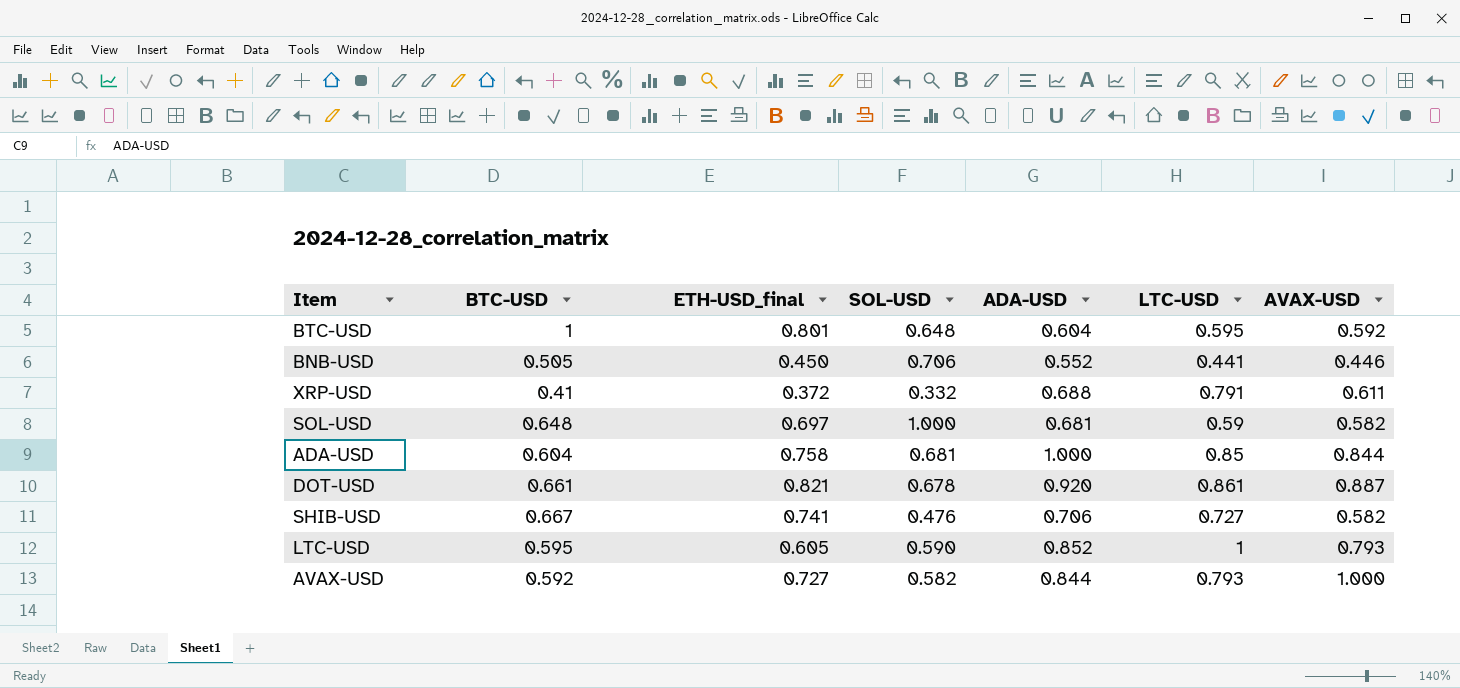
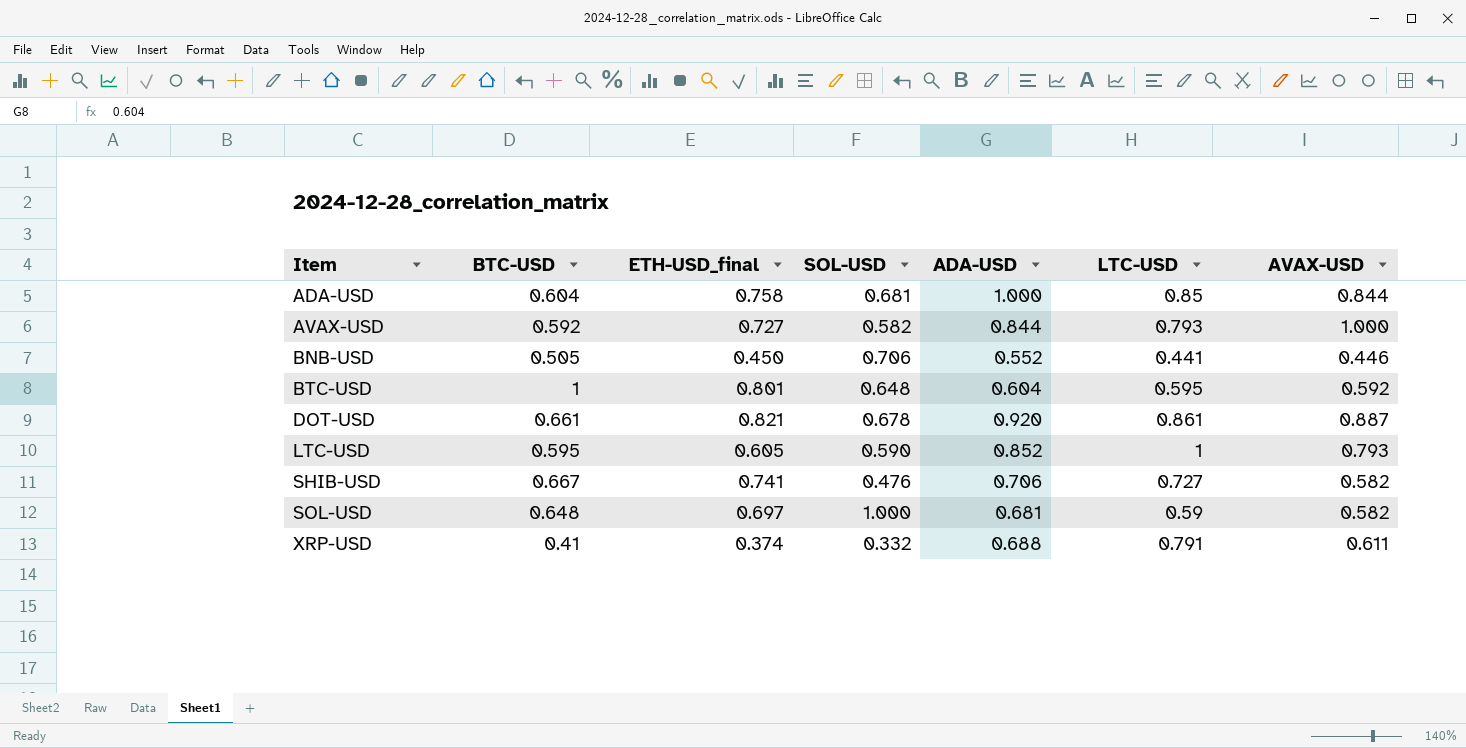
row order: none -> Item ascending
XRP-USD | ETH-USD_final: 0.372 -> 0.374

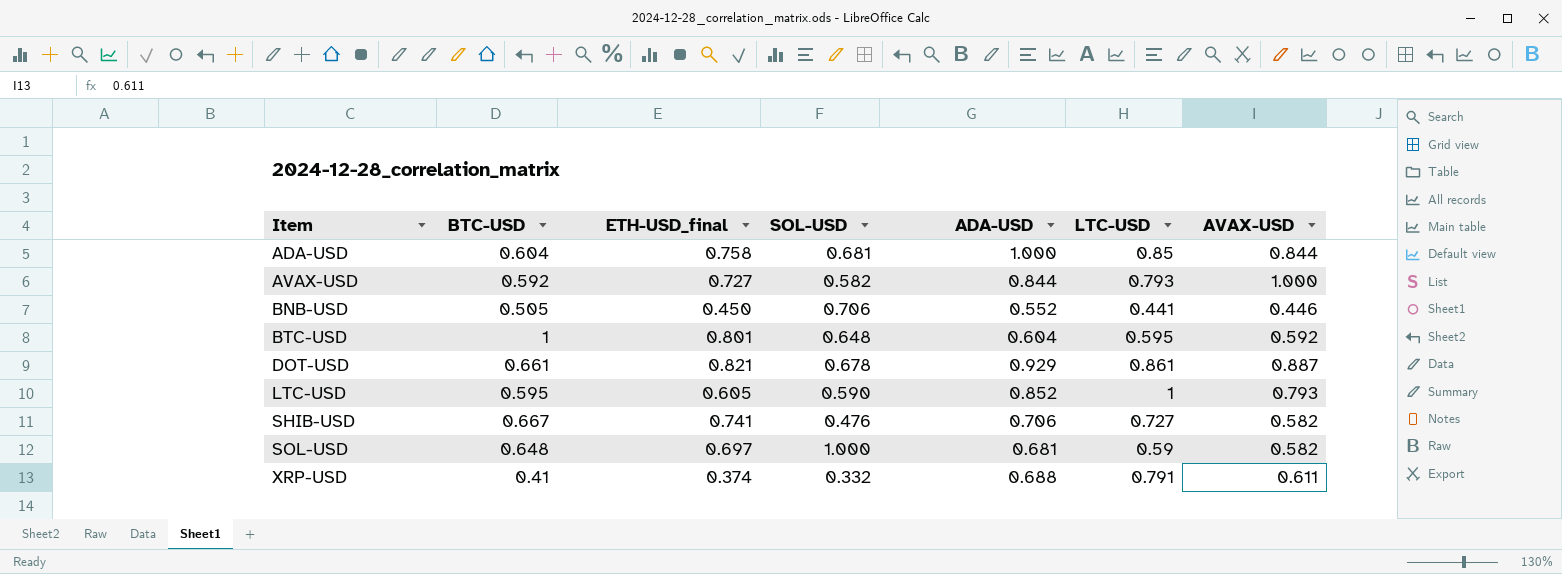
DOT-USD | ADA-USD: 0.920 -> 0.929

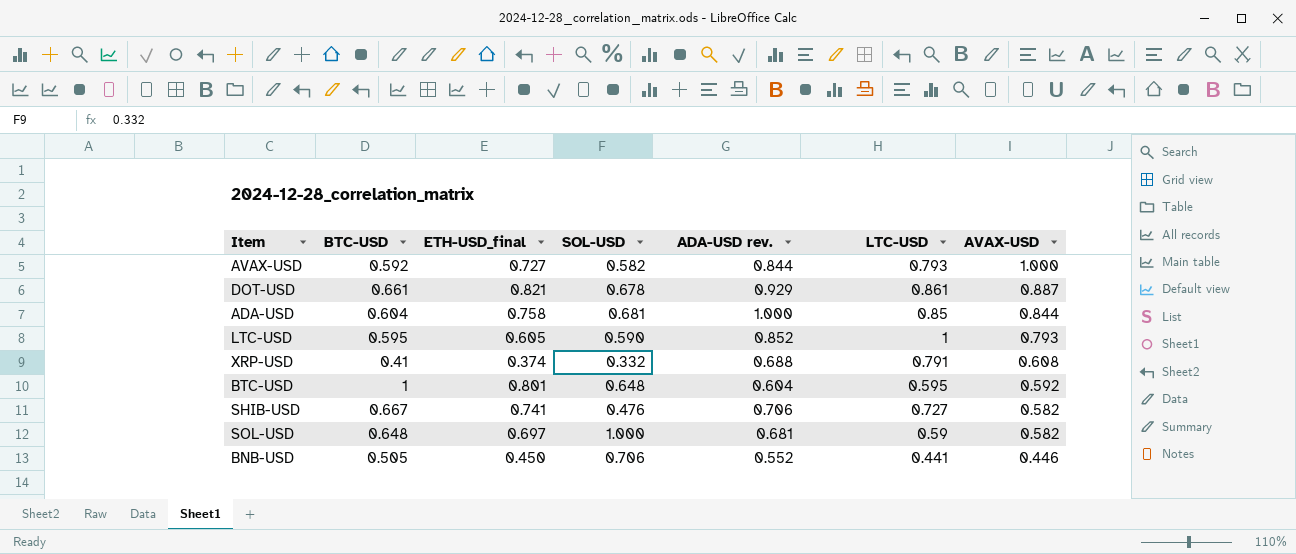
row order: Item ascending -> AVAX-USD descending
column name: ADA-USD -> ADA-USD rev.
XRP-USD | AVAX-USD: 0.611 -> 0.608

